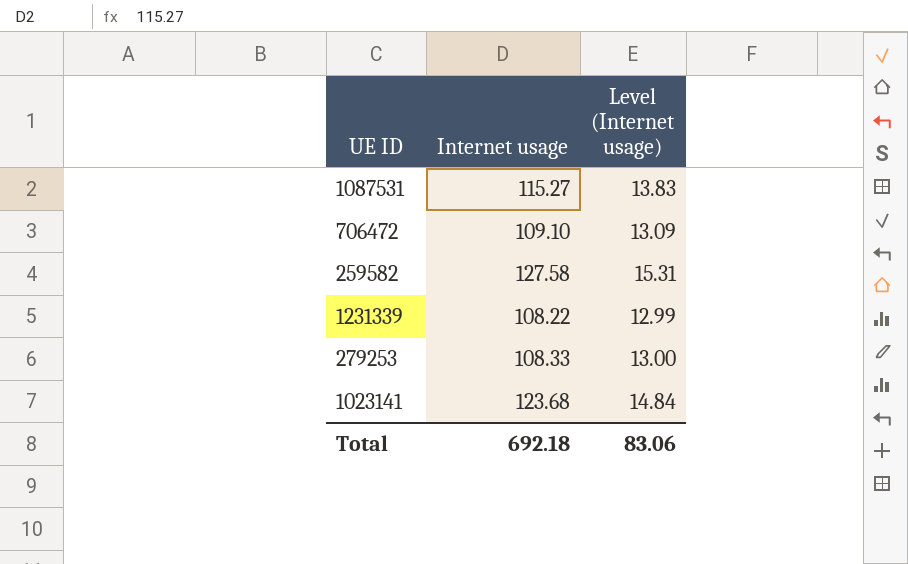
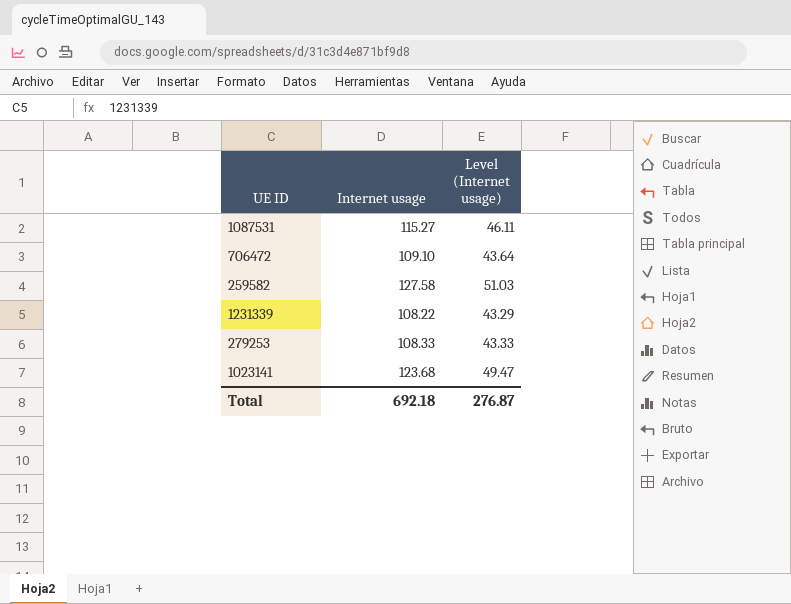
column Level (Internet usage) | formula: [Internet usage] * 0.12 -> [Internet usage] * 0.4
Total | Level (Internet usage): 83.06 -> 276.87

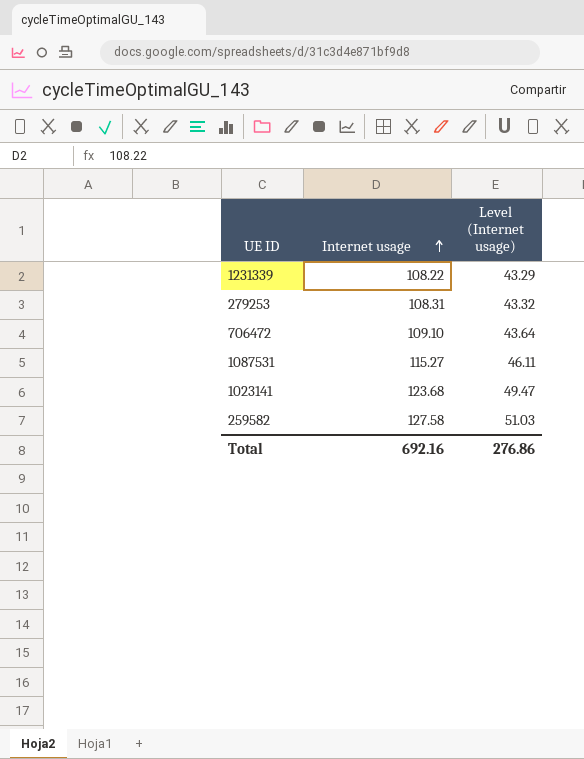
row order: none -> Internet usage ascending
279253 | Internet usage: 108.33 -> 108.31
279253 | Level (Internet usage): 43.33 -> 43.32
Total | Internet usage: 692.18 -> 692.16
Total | Level (Internet usage): 276.87 -> 276.86

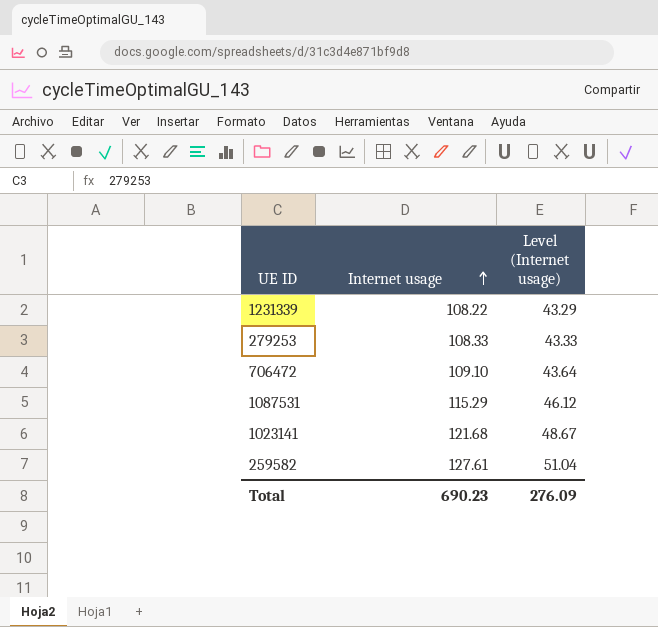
279253 | Internet usage: 108.31 -> 108.33
279253 | Level (Internet usage): 43.32 -> 43.33
1087531 | Internet usage: 115.27 -> 115.29
1087531 | Level (Internet usage): 46.11 -> 46.12
1023141 | Internet usage: 123.68 -> 121.68
1023141 | Level (Internet usage): 49.47 -> 48.67
259582 | Internet usage: 127.58 -> 127.61
259582 | Level (Internet usage): 51.03 -> 51.04
Total | Internet usage: 692.16 -> 690.23
Total | Level (Internet usage): 276.86 -> 276.09

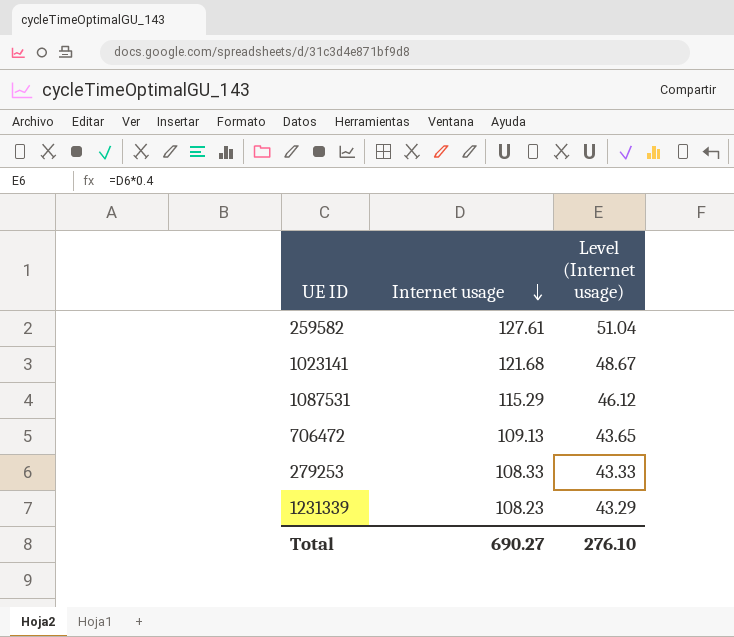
row order: Internet usage ascending -> Internet usage descending
706472 | Internet usage: 109.10 -> 109.13
706472 | Level (Internet usage): 43.64 -> 43.65
1231339 | Internet usage: 108.22 -> 108.23
Total | Internet usage: 690.23 -> 690.27
Total | Level (Internet usage): 276.09 -> 276.10

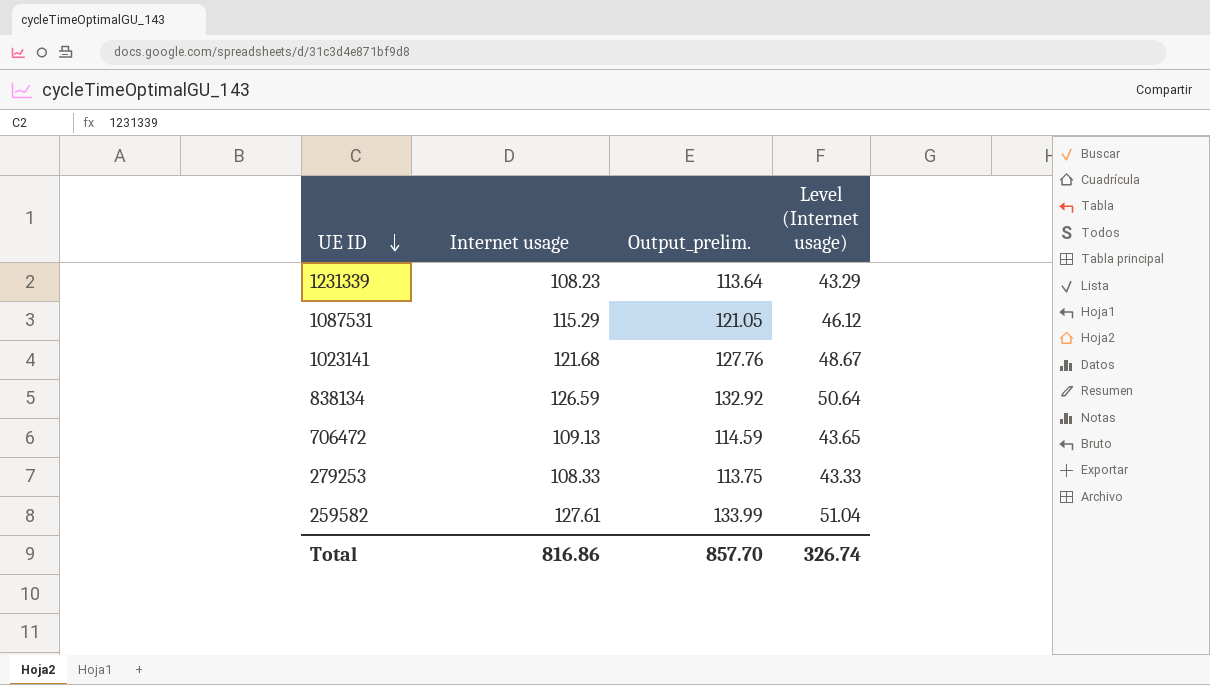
row order: Internet usage descending -> UE ID descending
column Output_prelim. | formula: none -> [Internet usage] * 1.05
row 838134: none -> 126.59 | 132.92 | 50.64
Total | Internet usage: 690.27 -> 816.86
Total | Level (Internet usage): 276.10 -> 326.74

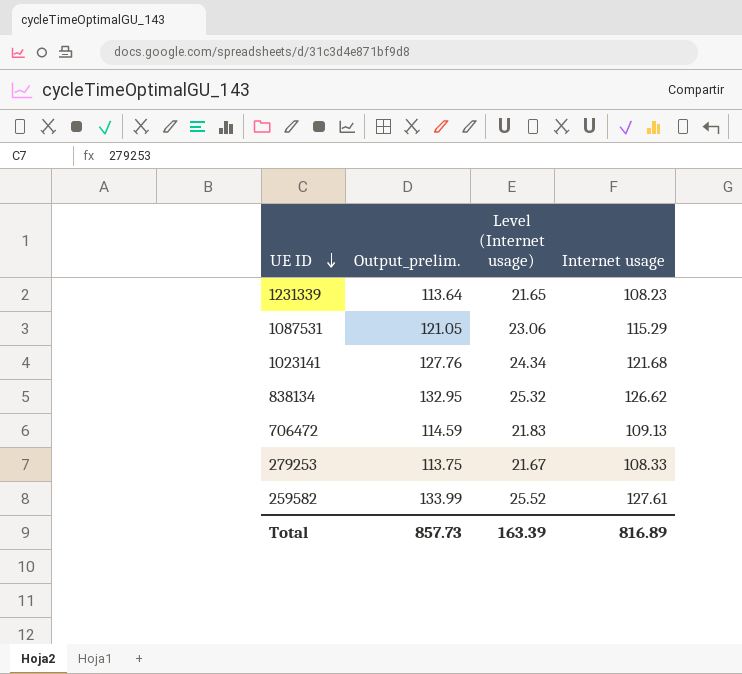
column Level (Internet usage) | formula: [Internet usage] * 0.4 -> [Internet usage] * 0.2
column Internet usage | position: 2 -> 4
838134 | Output_prelim.: 132.92 -> 132.95
838134 | Internet usage: 126.59 -> 126.62
Total | Output_prelim.: 857.70 -> 857.73
Total | Level (Internet usage): 326.74 -> 163.39
Total | Internet usage: 816.86 -> 816.89

